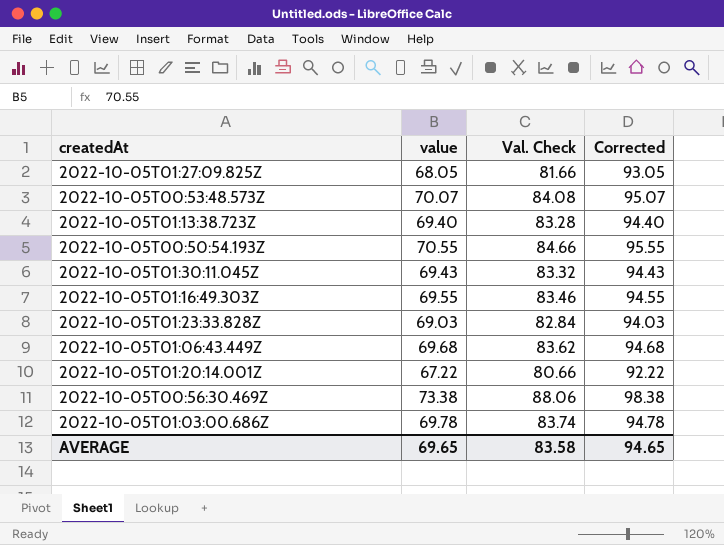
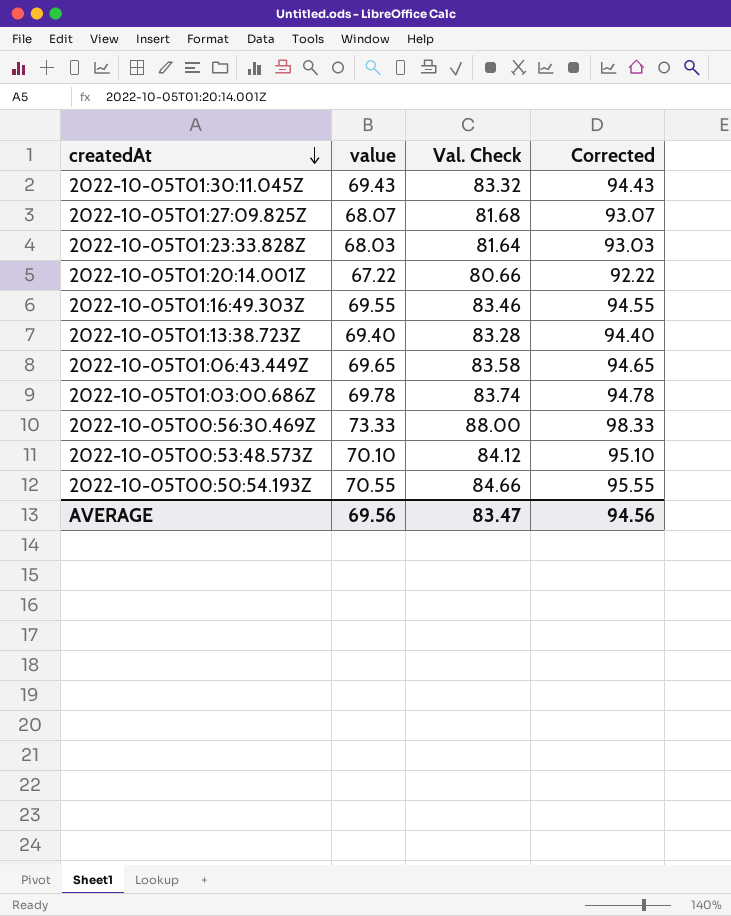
row order: none -> createdAt descending
2022-10-05T01:27:09.825Z | value: 68.05 -> 68.07
2022-10-05T01:27:09.825Z | Val. Check: 81.66 -> 81.68
2022-10-05T01:27:09.825Z | Corrected: 93.05 -> 93.07
2022-10-05T01:23:33.828Z | value: 69.03 -> 68.03
2022-10-05T01:23:33.828Z | Val. Check: 82.84 -> 81.64
2022-10-05T01:23:33.828Z | Corrected: 94.03 -> 93.03
2022-10-05T01:06:43.449Z | value: 69.68 -> 69.65
2022-10-05T01:06:43.449Z | Val. Check: 83.62 -> 83.58
2022-10-05T01:06:43.449Z | Corrected: 94.68 -> 94.65
2022-10-05T00:56:30.469Z | value: 73.38 -> 73.33
2022-10-05T00:56:30.469Z | Val. Check: 88.06 -> 88.00
2022-10-05T00:56:30.469Z | Corrected: 98.38 -> 98.33
2022-10-05T00:53:48.573Z | value: 70.07 -> 70.10
2022-10-05T00:53:48.573Z | Val. Check: 84.08 -> 84.12
2022-10-05T00:53:48.573Z | Corrected: 95.07 -> 95.10
AVERAGE | value: 69.65 -> 69.56
AVERAGE | Val. Check: 83.58 -> 83.47
AVERAGE | Corrected: 94.65 -> 94.56

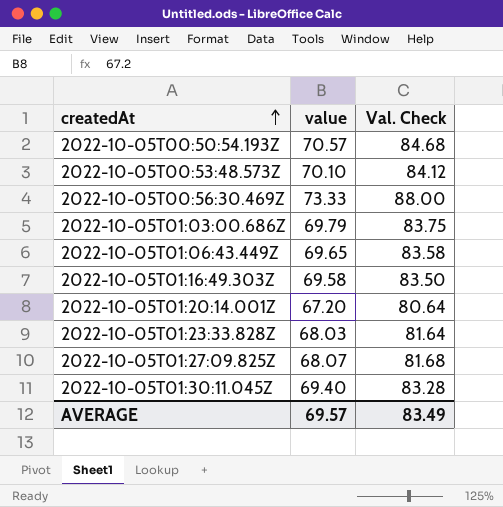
row order: createdAt descending -> createdAt ascending
column Corrected | formula: [value] + 25 -> none
row 2022-10-05T01:13:38.723Z: 69.40 | 83.28 | 94.40 -> none
2022-10-05T00:50:54.193Z | value: 70.55 -> 70.57
2022-10-05T00:50:54.193Z | Val. Check: 84.66 -> 84.68
2022-10-05T01:03:00.686Z | value: 69.78 -> 69.79
2022-10-05T01:03:00.686Z | Val. Check: 83.74 -> 83.75
2022-10-05T01:16:49.303Z | value: 69.55 -> 69.58
2022-10-05T01:16:49.303Z | Val. Check: 83.46 -> 83.50
2022-10-05T01:20:14.001Z | value: 67.22 -> 67.20
2022-10-05T01:20:14.001Z | Val. Check: 80.66 -> 80.64
2022-10-05T01:30:11.045Z | value: 69.43 -> 69.40
2022-10-05T01:30:11.045Z | Val. Check: 83.32 -> 83.28
AVERAGE | value: 69.56 -> 69.57
AVERAGE | Val. Check: 83.47 -> 83.49

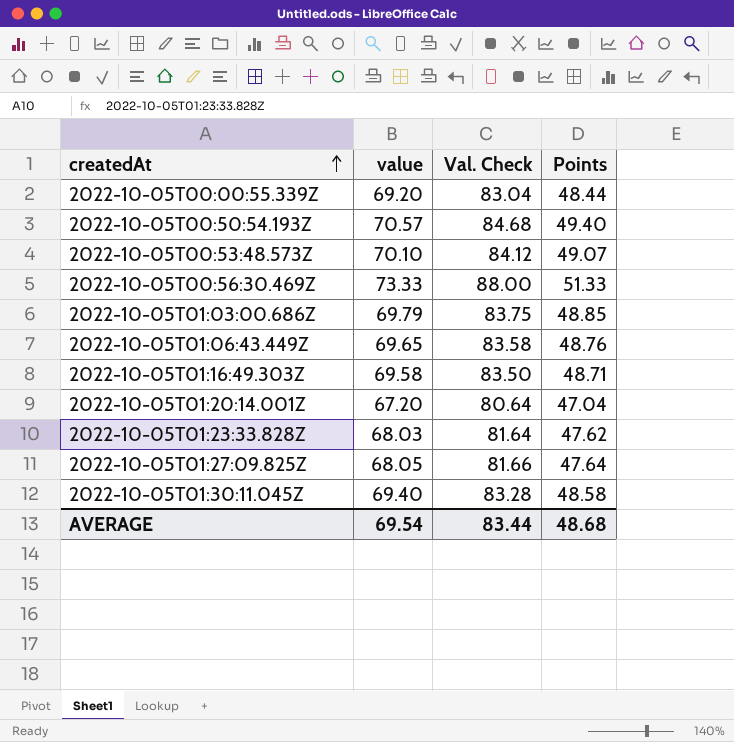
column Points | formula: none -> [value] * 0.7
row 2022-10-05T00:00:55.339Z: none -> 69.20 | 83.04 | 48.44
2022-10-05T01:27:09.825Z | value: 68.07 -> 68.05
2022-10-05T01:27:09.825Z | Val. Check: 81.68 -> 81.66
AVERAGE | value: 69.57 -> 69.54
AVERAGE | Val. Check: 83.49 -> 83.44

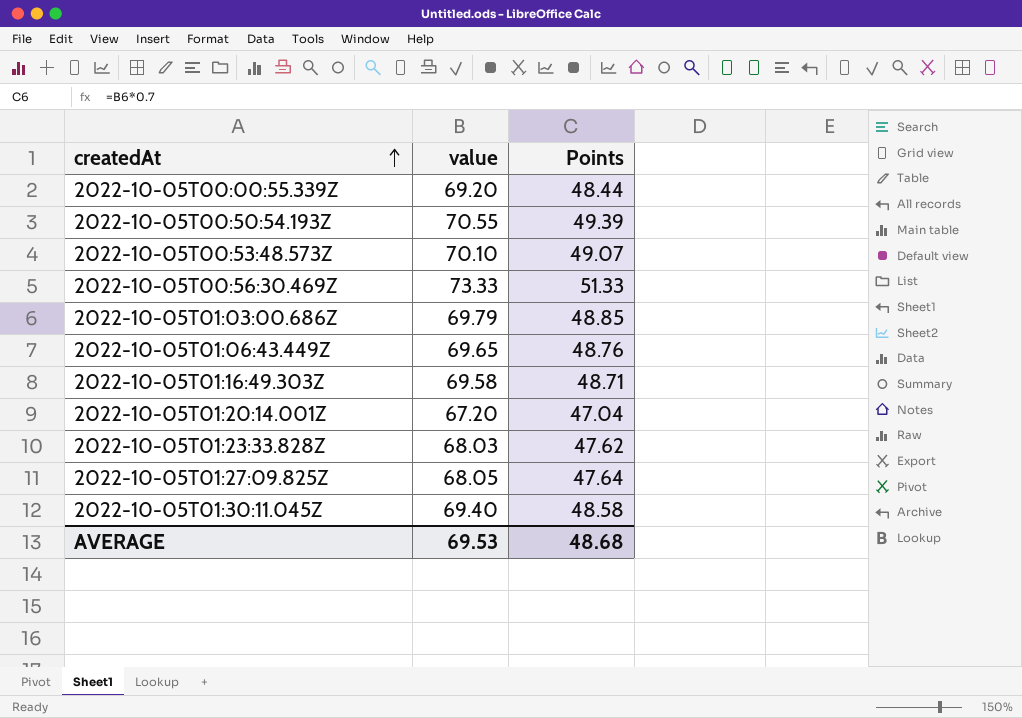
column Val. Check | formula: [value] * 1.2 -> none
2022-10-05T00:50:54.193Z | value: 70.57 -> 70.55
2022-10-05T00:50:54.193Z | Points: 49.40 -> 49.39
AVERAGE | value: 69.54 -> 69.53

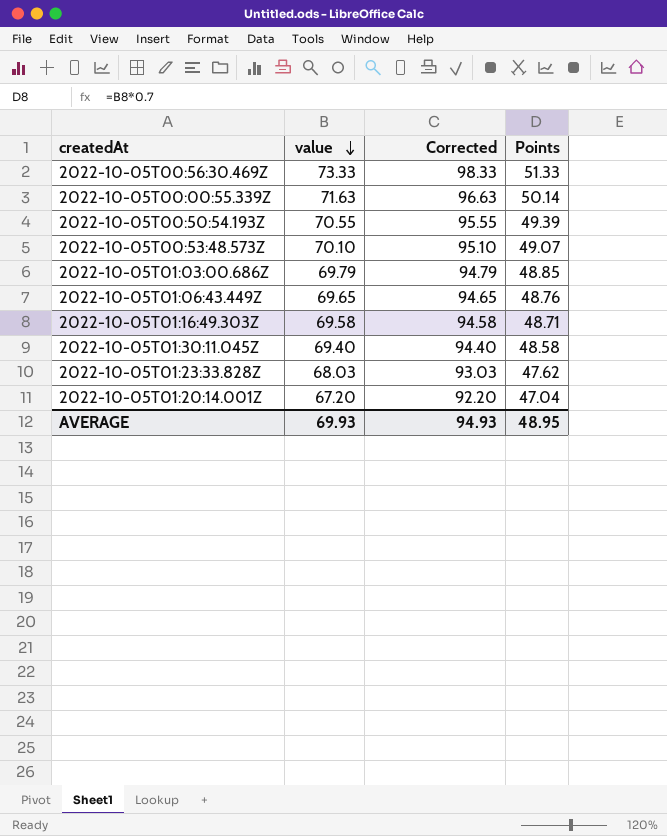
row order: createdAt ascending -> value descending
column Corrected | formula: none -> [value] + 25
row 2022-10-05T01:27:09.825Z: 68.05 | 47.64 -> none
2022-10-05T00:00:55.339Z | value: 69.20 -> 71.63
2022-10-05T00:00:55.339Z | Points: 48.44 -> 50.14
AVERAGE | value: 69.53 -> 69.93
AVERAGE | Points: 48.68 -> 48.95

